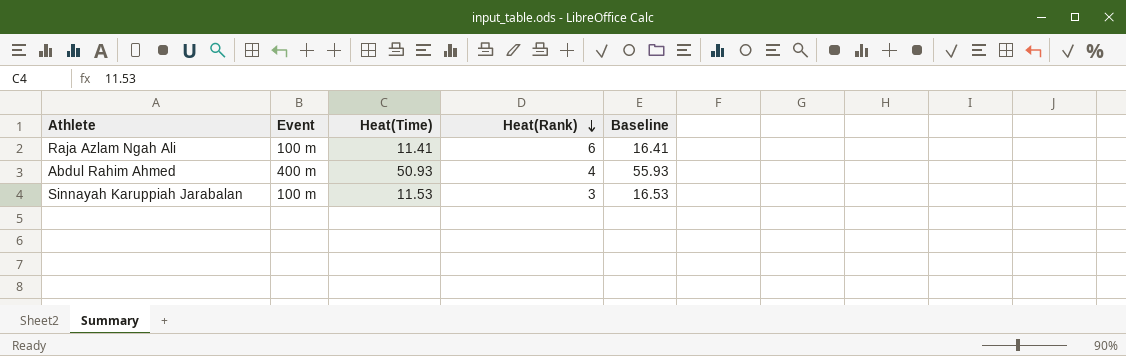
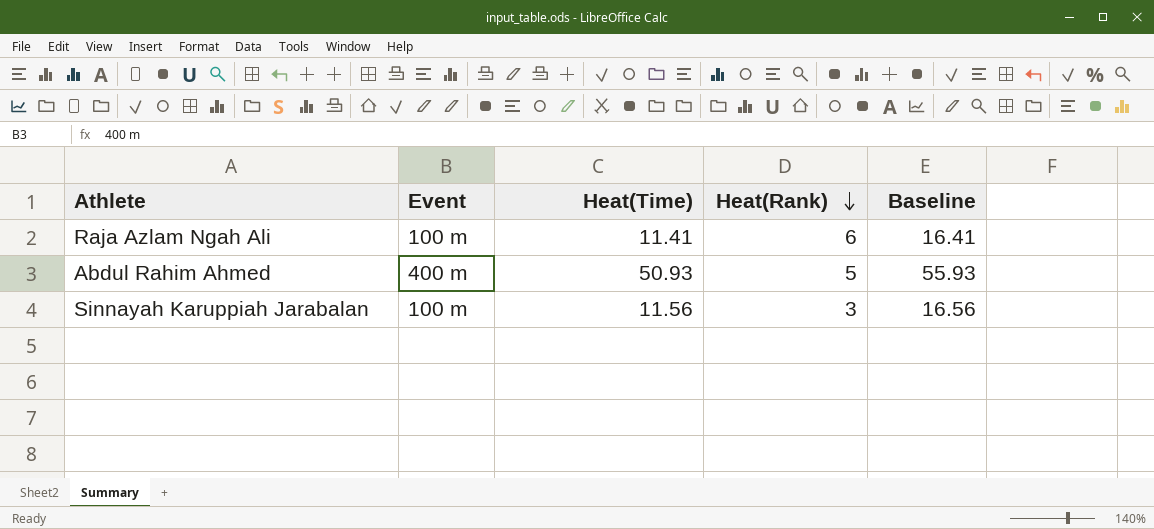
Abdul Rahim Ahmed | Heat(Rank): 4 -> 5
Sinnayah Karuppiah Jarabalan | Heat(Time): 11.53 -> 11.56
Sinnayah Karuppiah Jarabalan | Baseline: 16.53 -> 16.56

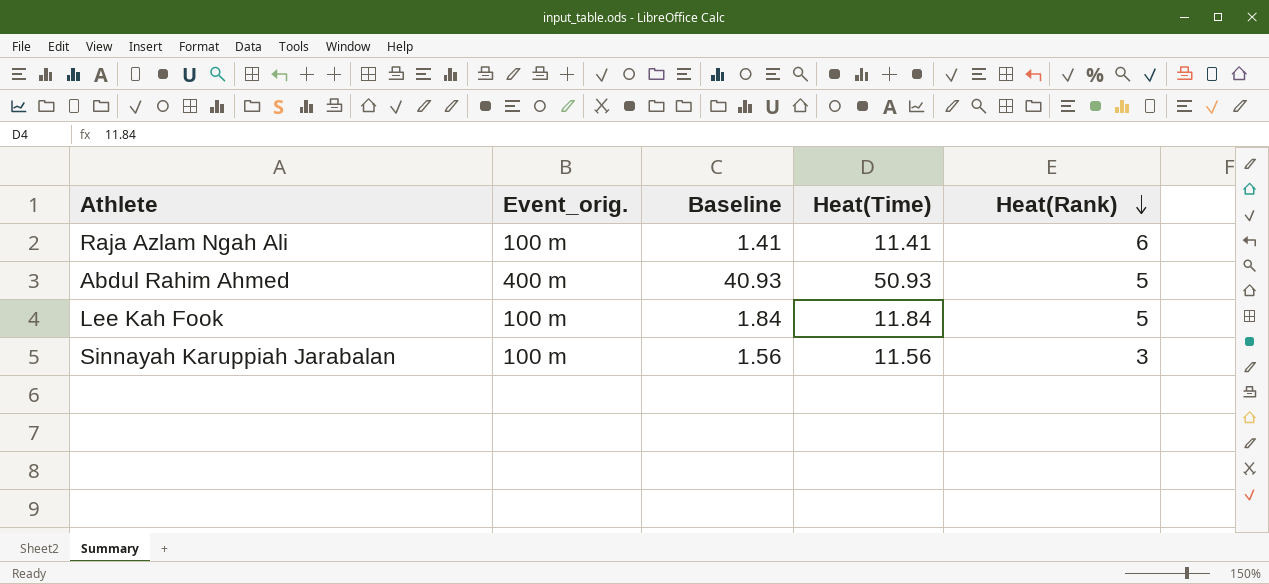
column name: Event -> Event_orig.
column Baseline | formula: [Heat(Time)] + 5 -> [Heat(Time)] - 10
column Baseline | position: 5 -> 3
row Lee Kah Fook: none -> 100 m | 1.84 | 11.84 | 5

